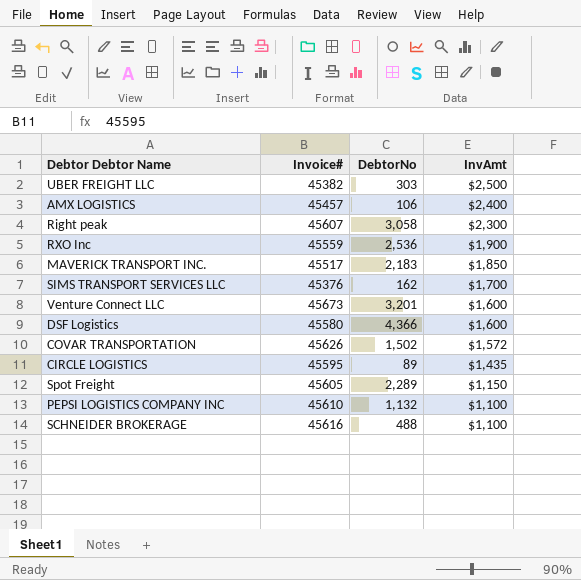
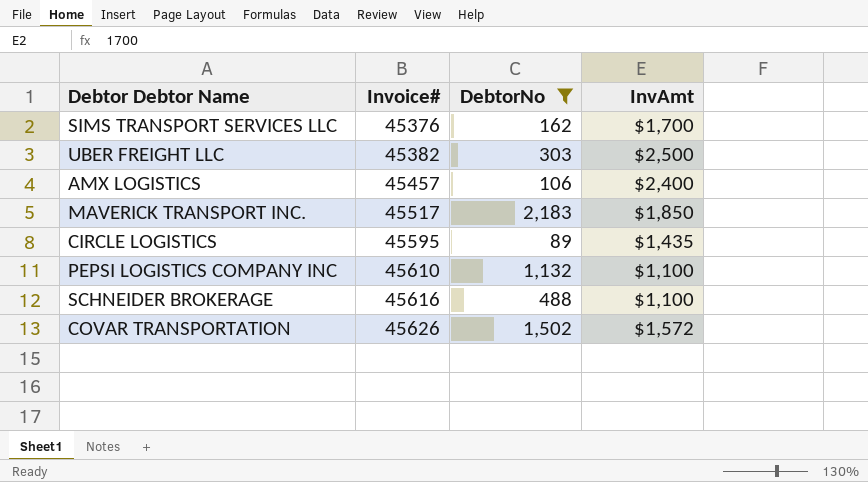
filter: none -> DebtorNo <= 2,183
row order: InvAmt descending -> Invoice# ascending

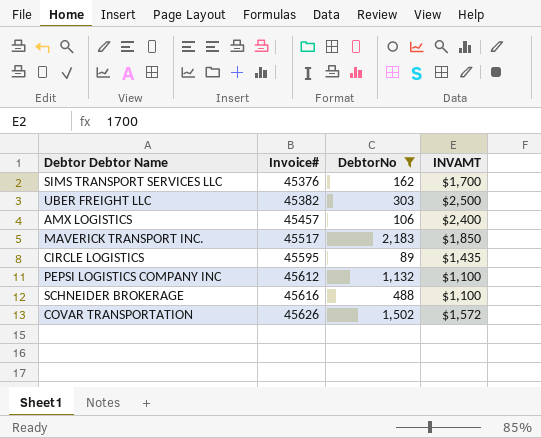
column name: InvAmt -> INVAMT
PEPSI LOGISTICS COMPANY INC | Invoice#: 45610 -> 45612

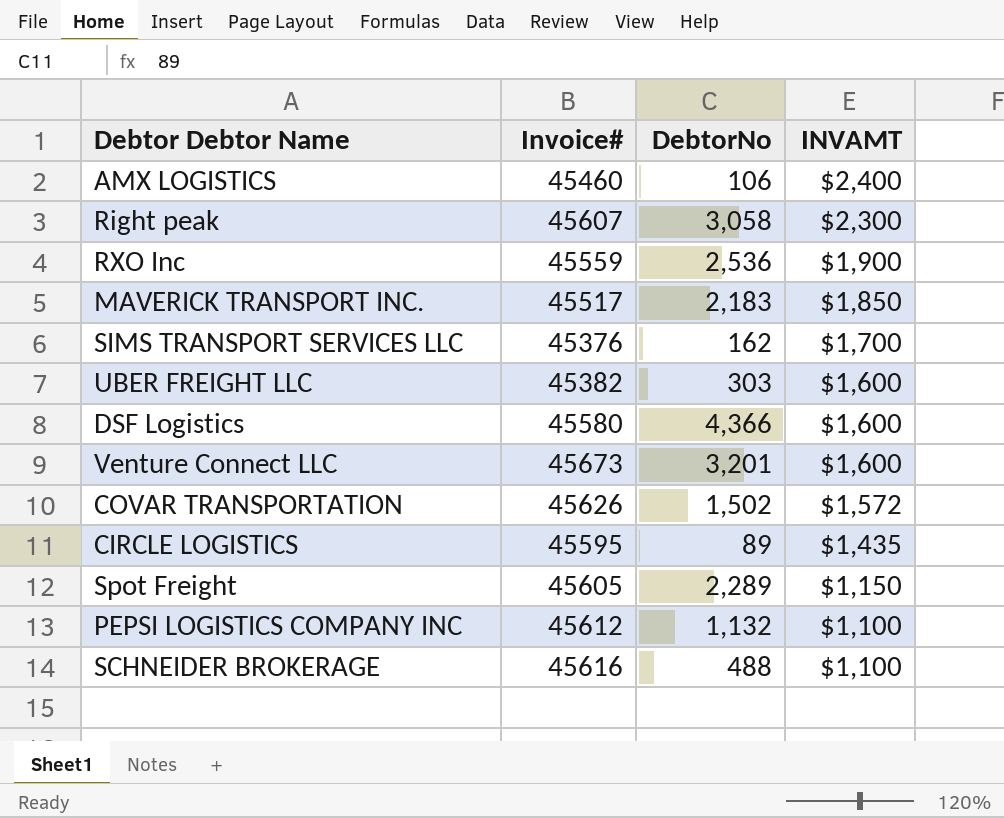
filter: DebtorNo <= 2,183 -> none
row order: Invoice# ascending -> INVAMT descending
AMX LOGISTICS | Invoice#: 45457 -> 45460
UBER FREIGHT LLC | INVAMT: $2,500 -> $1,600

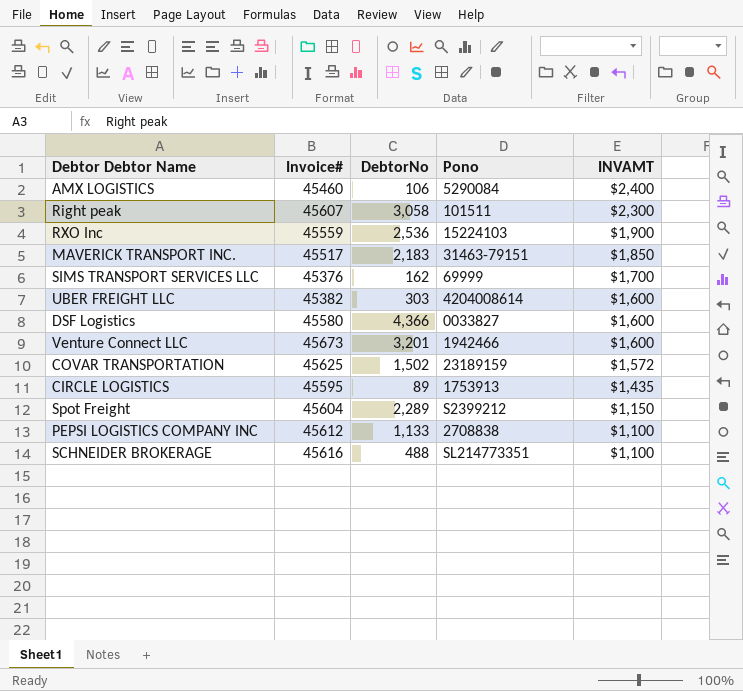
column Pono | position: none -> 4
COVAR TRANSPORTATION | Invoice#: 45626 -> 45625
Spot Freight | Invoice#: 45605 -> 45604
PEPSI LOGISTICS COMPANY INC | DebtorNo: 1,132 -> 1,133

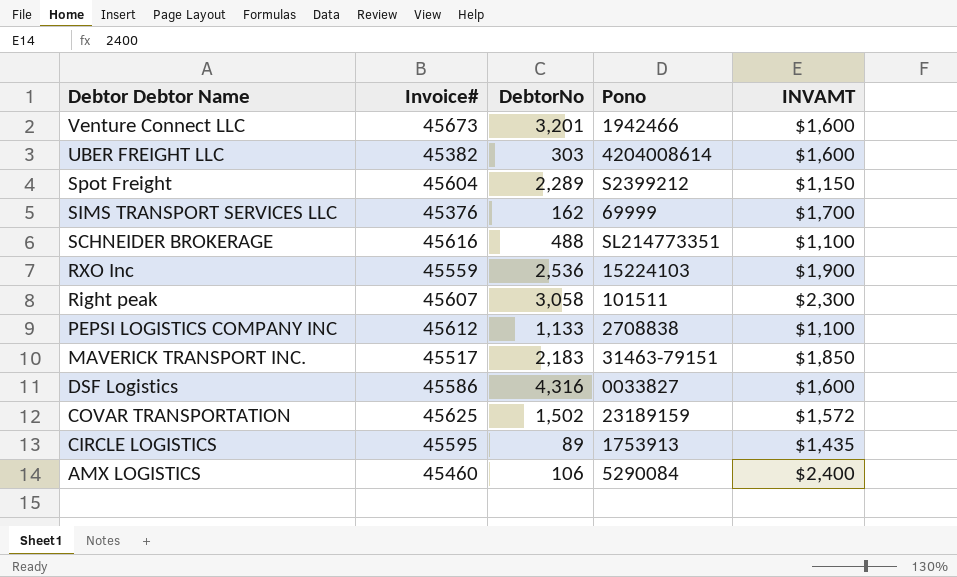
row order: INVAMT descending -> Debtor Debtor Name descending
DSF Logistics | Invoice#: 45580 -> 45586
DSF Logistics | DebtorNo: 4,366 -> 4,316

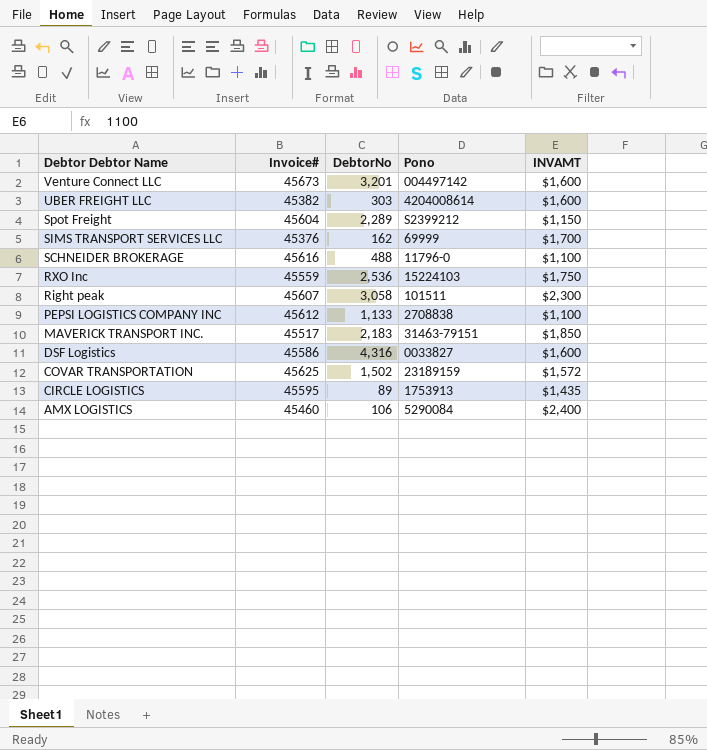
Venture Connect LLC | Pono: 1942466 -> 004497142
SCHNEIDER BROKERAGE | Pono: SL214773351 -> 11796-0
RXO Inc | INVAMT: $1,900 -> $1,750

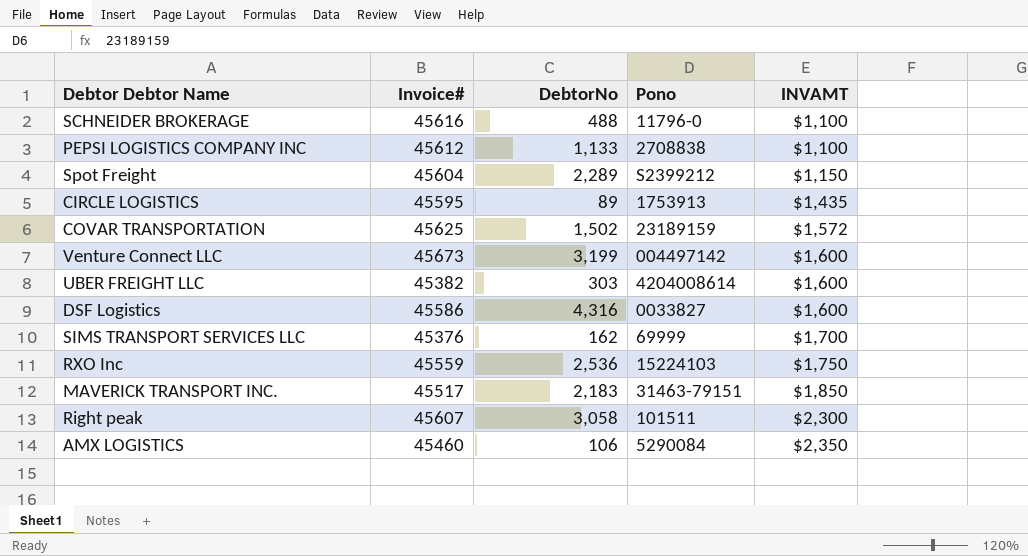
row order: Debtor Debtor Name descending -> INVAMT ascending
Venture Connect LLC | DebtorNo: 3,201 -> 3,199
AMX LOGISTICS | INVAMT: $2,400 -> $2,350

